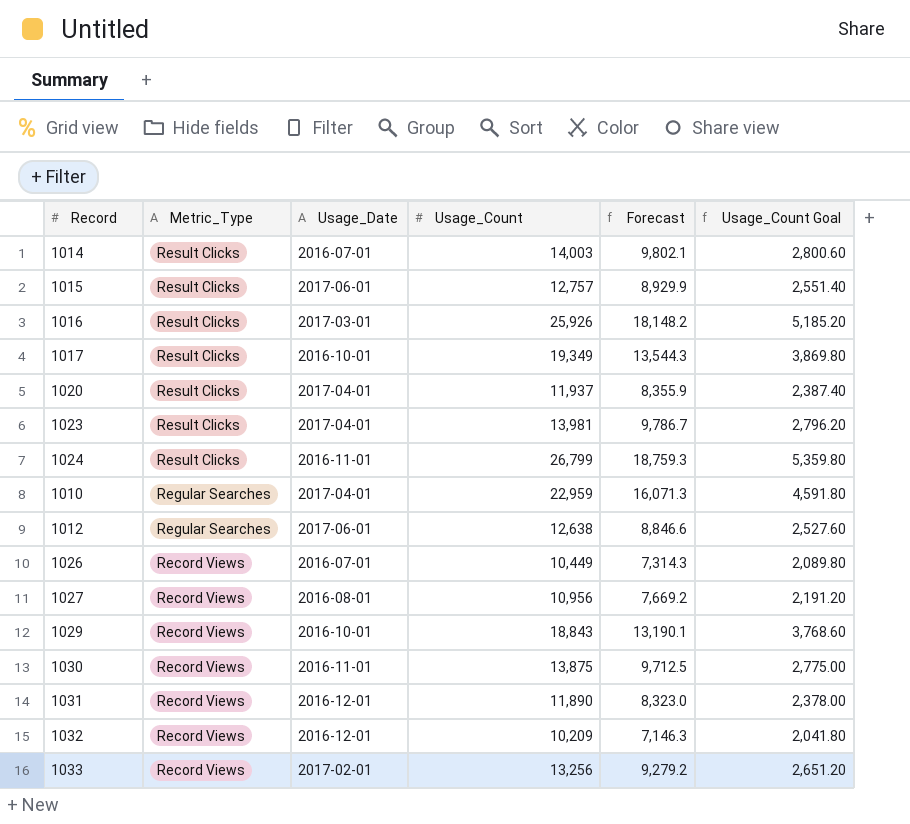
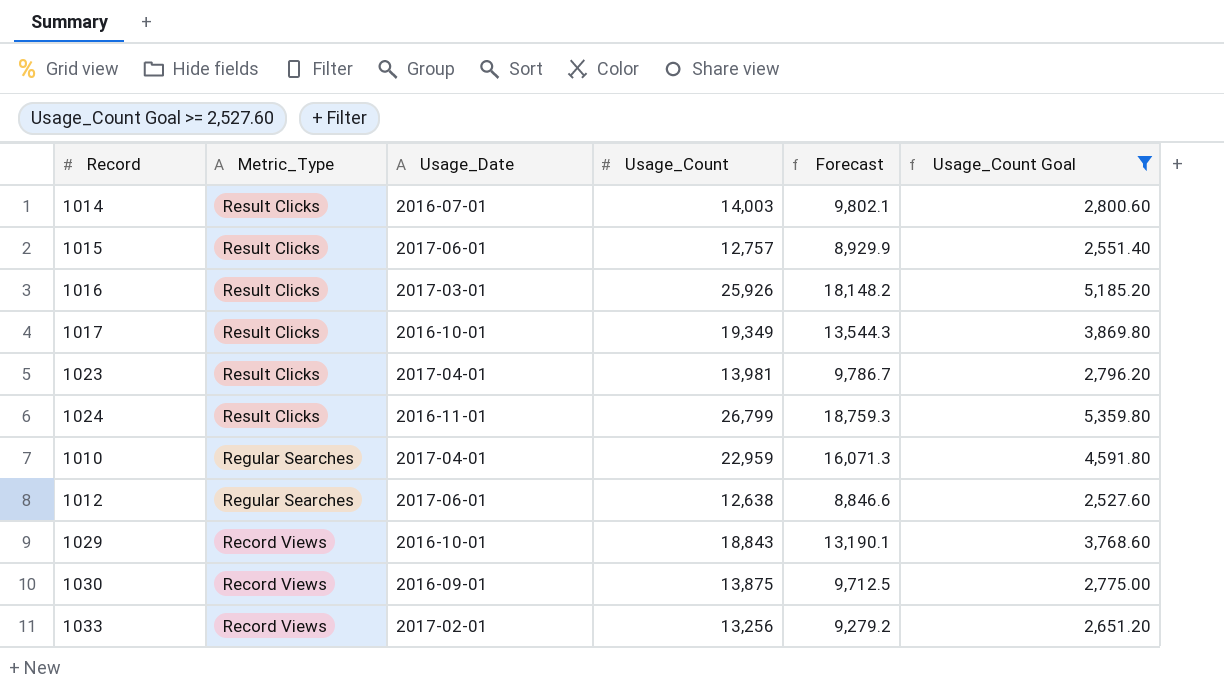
filter: none -> Usage_Count Goal >= 2,527.60
1030 | Usage_Date: 2016-11-01 -> 2016-09-01

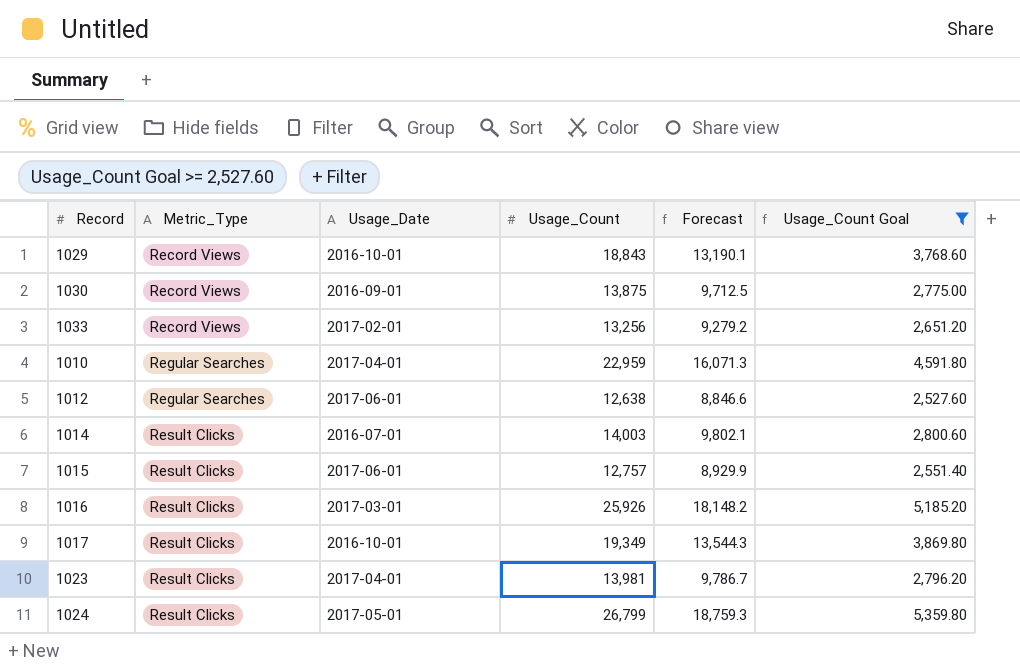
row order: Metric_Type descending -> Metric_Type ascending
1024 | Usage_Date: 2016-11-01 -> 2017-05-01

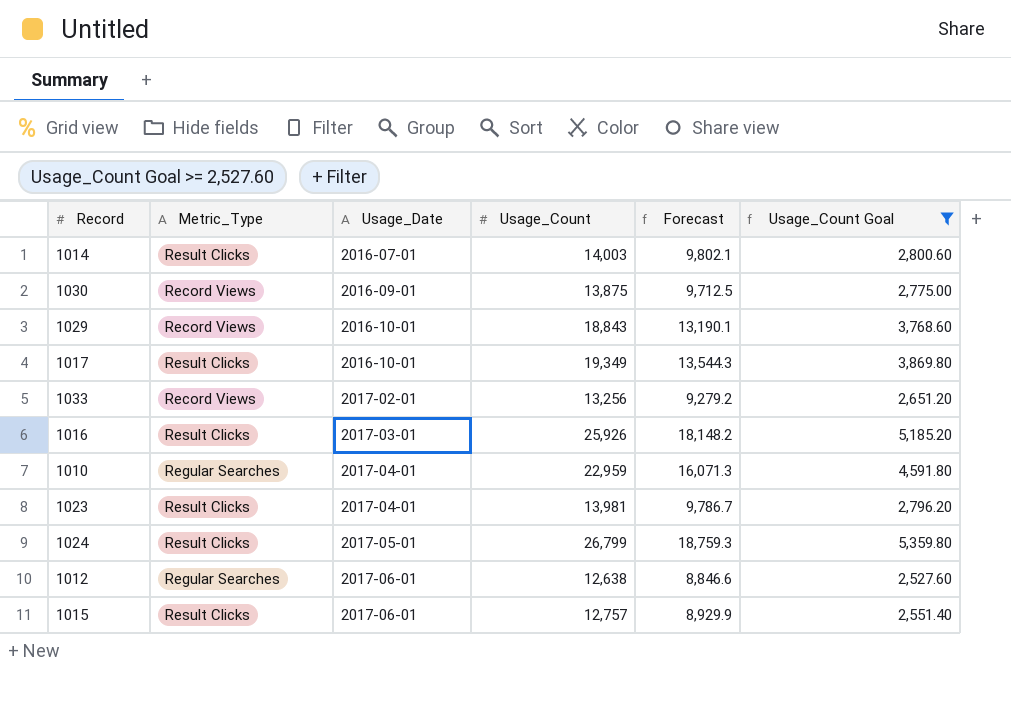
row order: Metric_Type ascending -> Usage_Date ascending

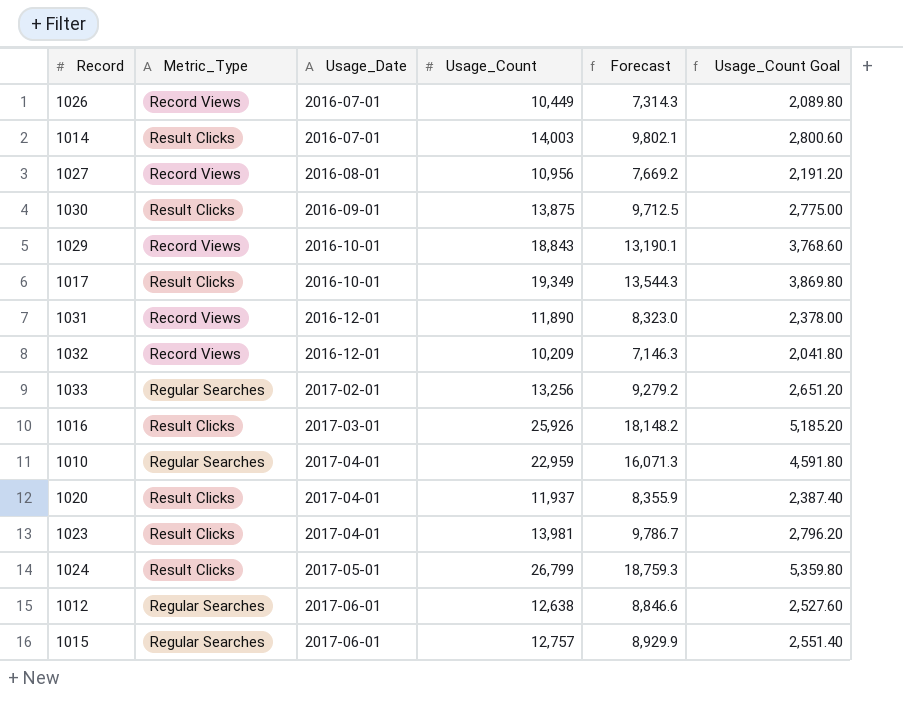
filter: Usage_Count Goal >= 2,527.60 -> none
1030 | Metric_Type: Record Views -> Result Clicks
1033 | Metric_Type: Record Views -> Regular Searches
1015 | Metric_Type: Result Clicks -> Regular Searches

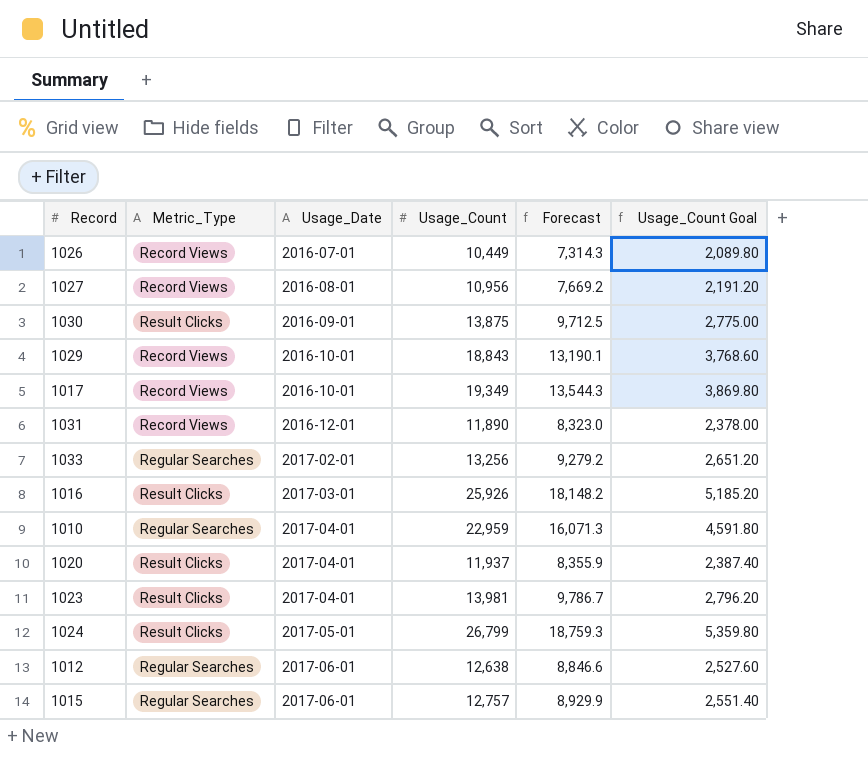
row 1014: Result Clicks | 2016-07-01 | 14,003 | 9,802.1 | 2,800.60 -> none
row 1032: Record Views | 2016-12-01 | 10,209 | 7,146.3 | 2,041.80 -> none
1017 | Metric_Type: Result Clicks -> Record Views

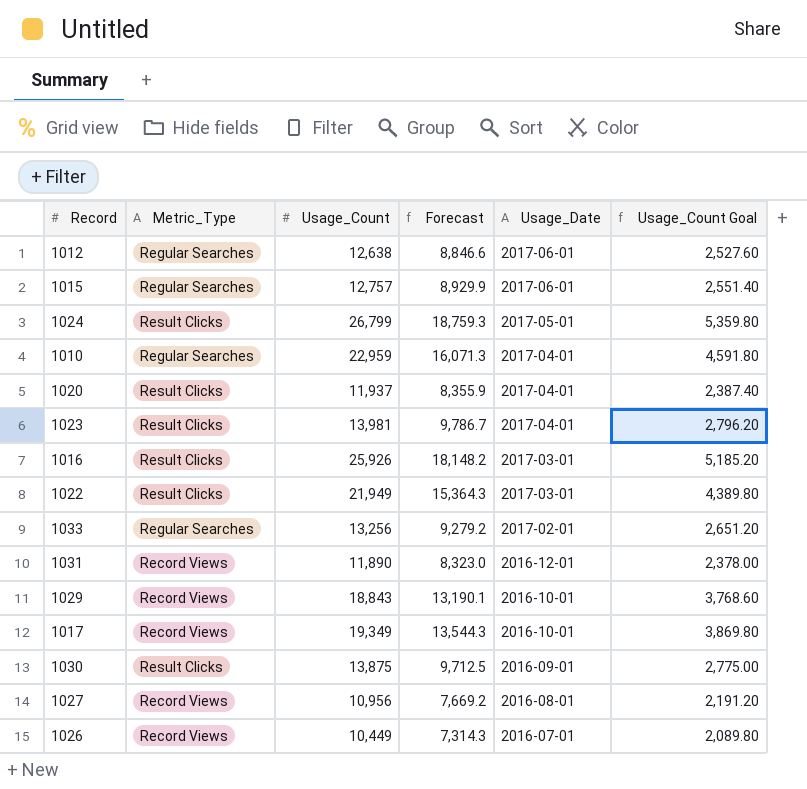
row order: Usage_Date ascending -> Usage_Date descending
column Usage_Date | position: 3 -> 5
row 1022: none -> Result Clicks | 21,949 | 15,364.3 | 2017-03-01 | 4,389.80

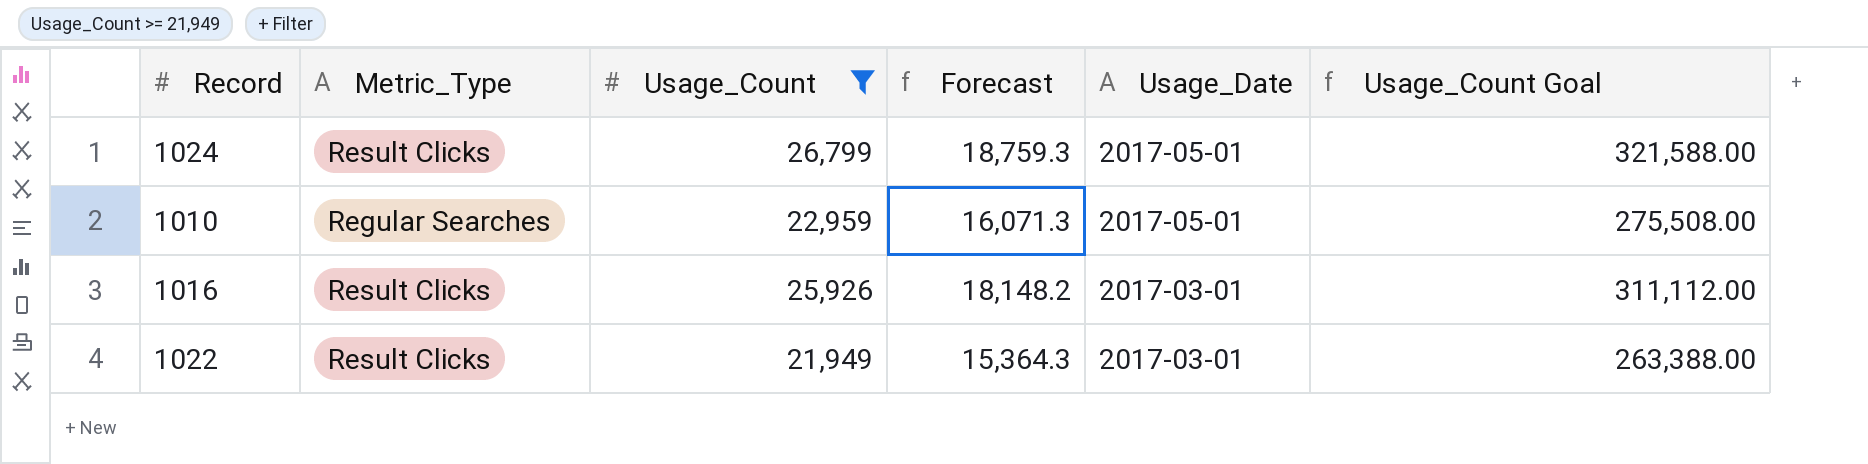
filter: none -> Usage_Count >= 21,949
column Usage_Count Goal | formula: [Usage_Count] * 0.2 -> [Usage_Count] * 12
1010 | Usage_Date: 2017-04-01 -> 2017-05-01

